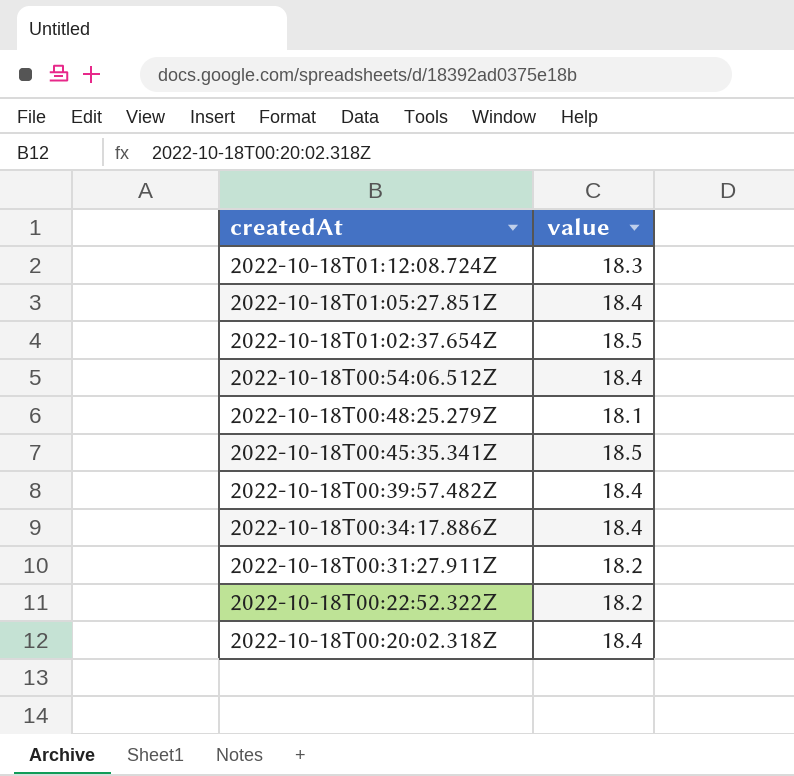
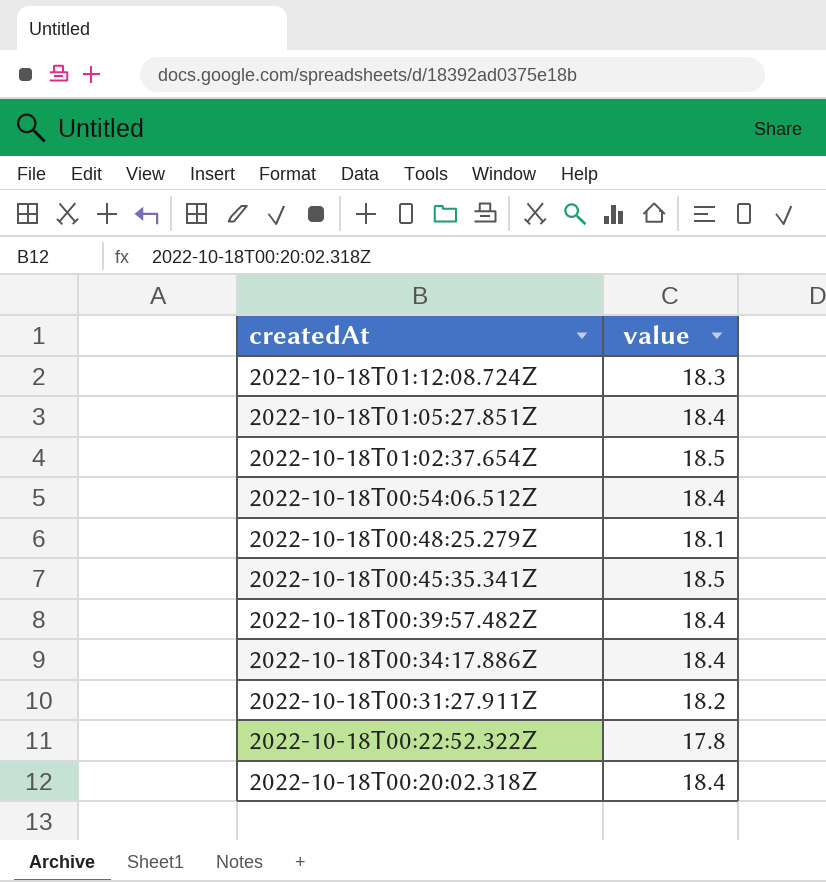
2022-10-18T00:22:52.322Z | value: 18.2 -> 17.8

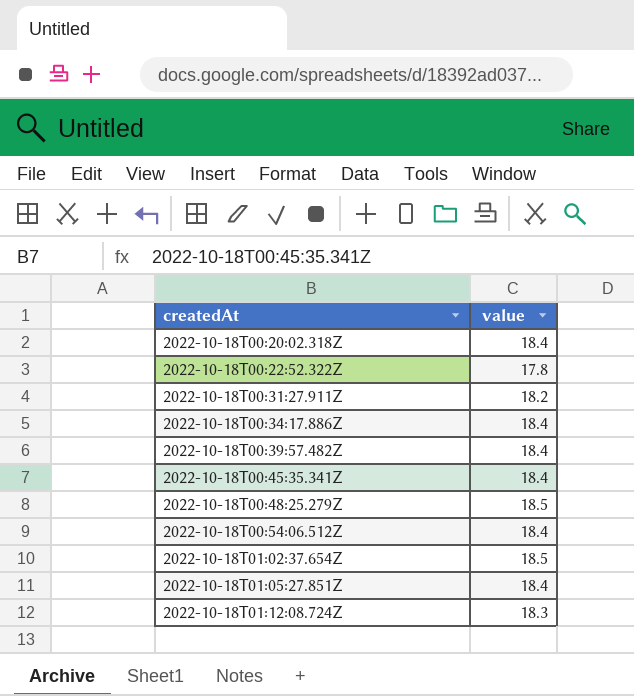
row order: createdAt descending -> createdAt ascending
2022-10-18T00:45:35.341Z | value: 18.5 -> 18.4
2022-10-18T00:48:25.279Z | value: 18.1 -> 18.5

